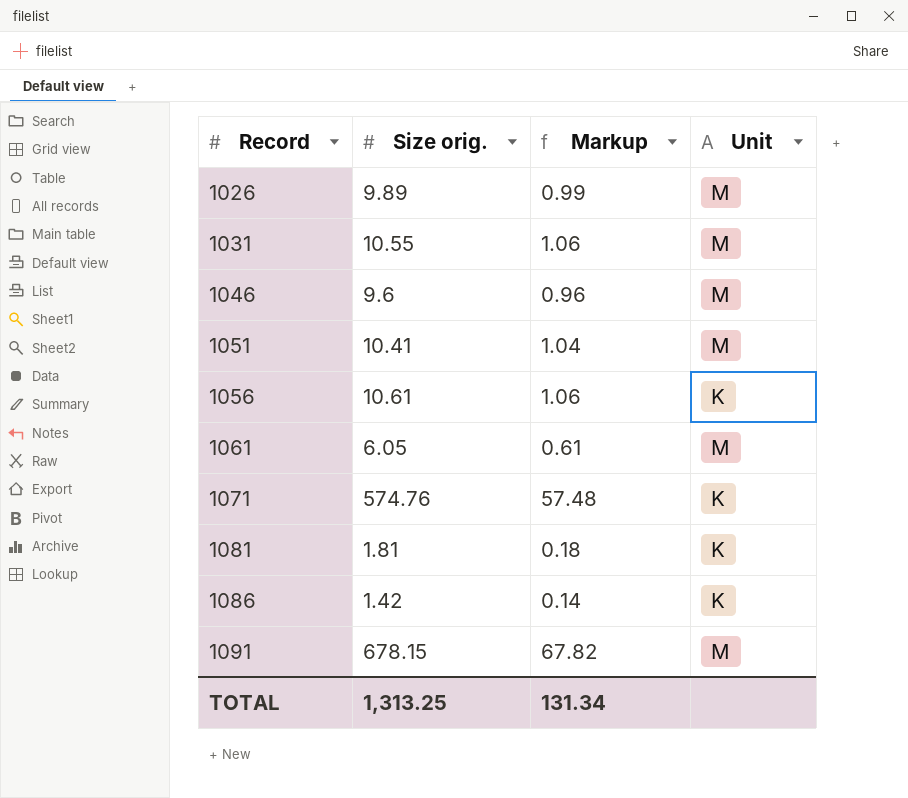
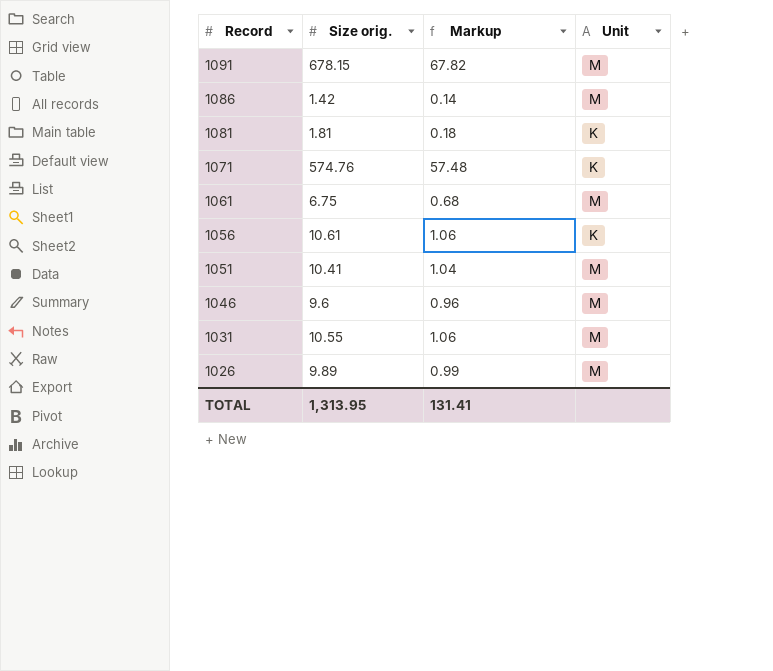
row order: Record ascending -> Record descending
1086 | Unit: K -> M
1061 | Size orig.: 6.05 -> 6.75
1061 | Markup: 0.61 -> 0.68
TOTAL | Size orig.: 1,313.25 -> 1,313.95
TOTAL | Markup: 131.34 -> 131.41

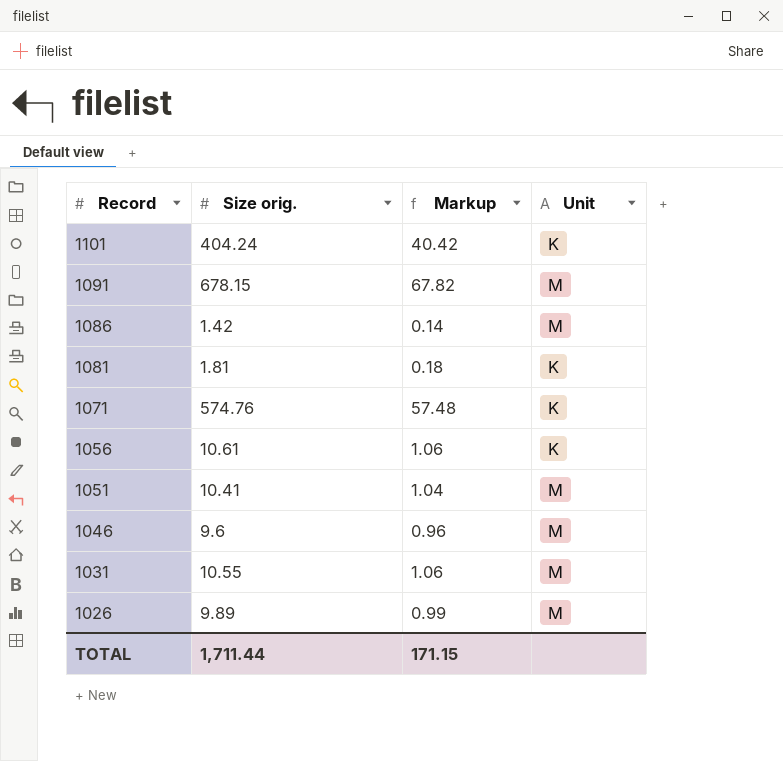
row 1061: 6.75 | 0.68 | M -> none
row 1101: none -> 404.24 | 40.42 | K
TOTAL | Size orig.: 1,313.95 -> 1,711.44
TOTAL | Markup: 131.41 -> 171.15

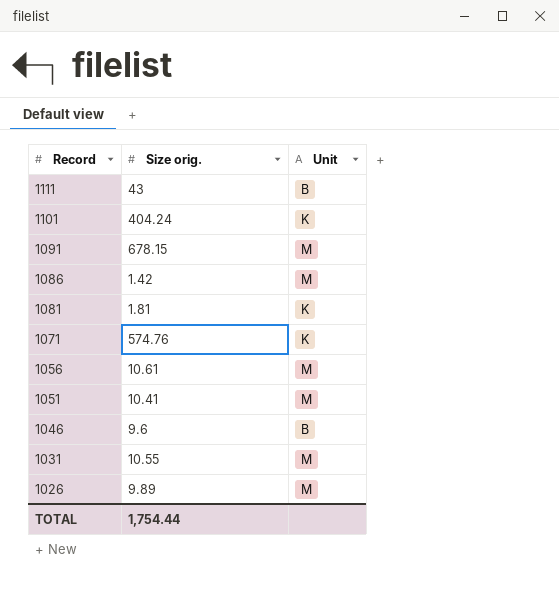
column Markup | formula: [Size orig.] * 0.1 -> none
row 1111: none -> 43 | B
1056 | Unit: K -> M
1046 | Unit: M -> B
TOTAL | Size orig.: 1,711.44 -> 1,754.44

